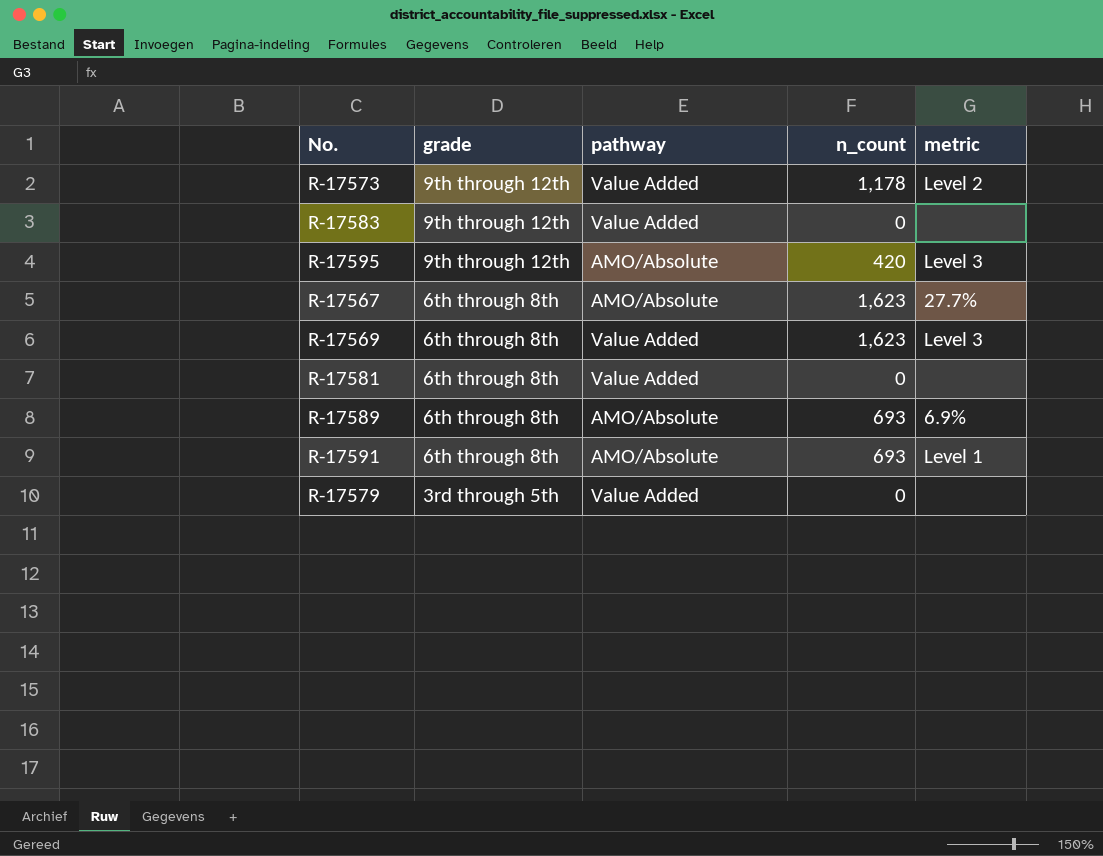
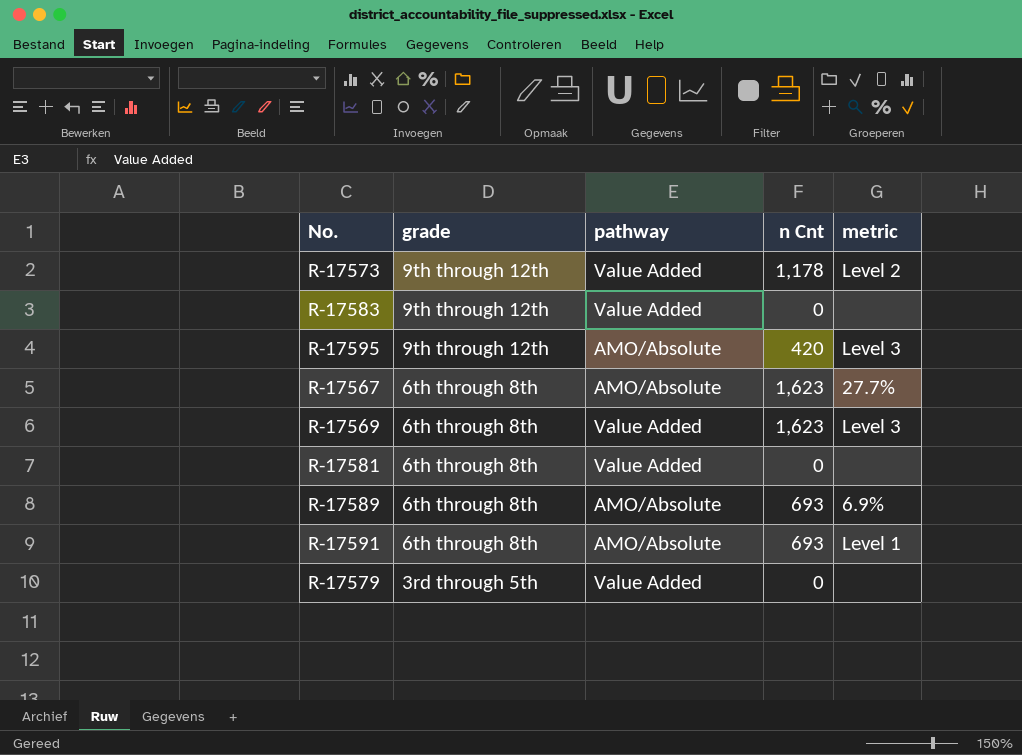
column name: n_count -> n Cnt

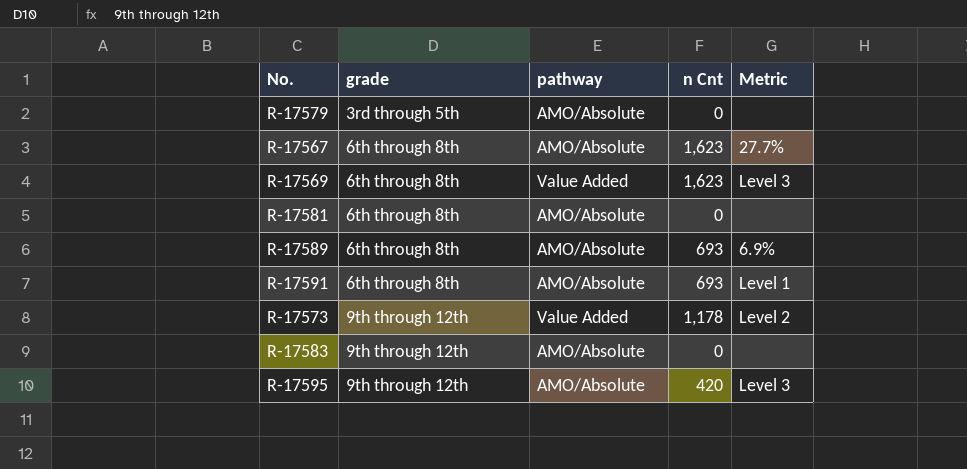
row order: grade descending -> grade ascending
column name: metric -> Metric
R-17579 | pathway: Value Added -> AMO/Absolute
R-17581 | pathway: Value Added -> AMO/Absolute
R-17583 | pathway: Value Added -> AMO/Absolute

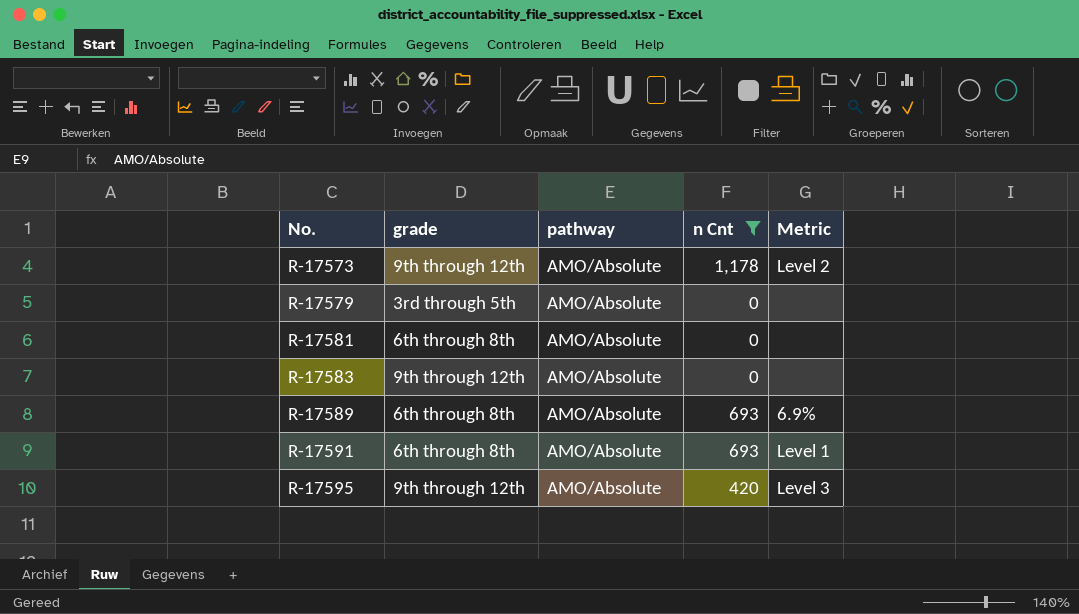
filter: none -> n Cnt != 1,623
row order: grade ascending -> No. ascending
R-17573 | pathway: Value Added -> AMO/Absolute

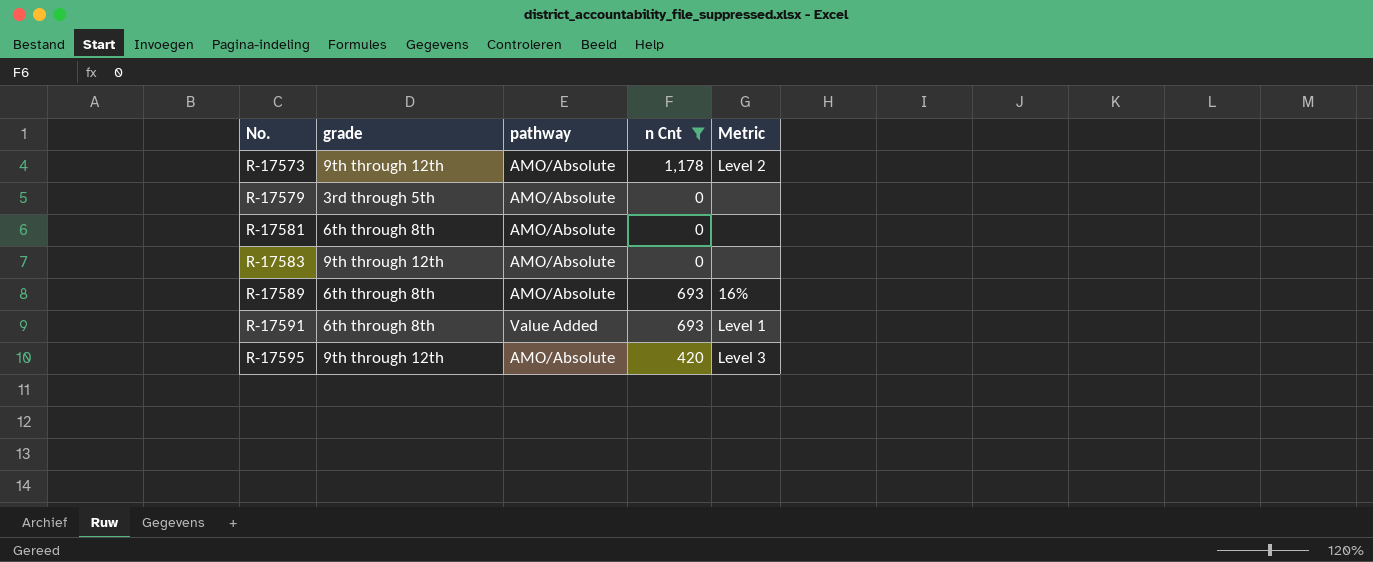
R-17589 | Metric: 6.9% -> 16%
R-17591 | pathway: AMO/Absolute -> Value Added

